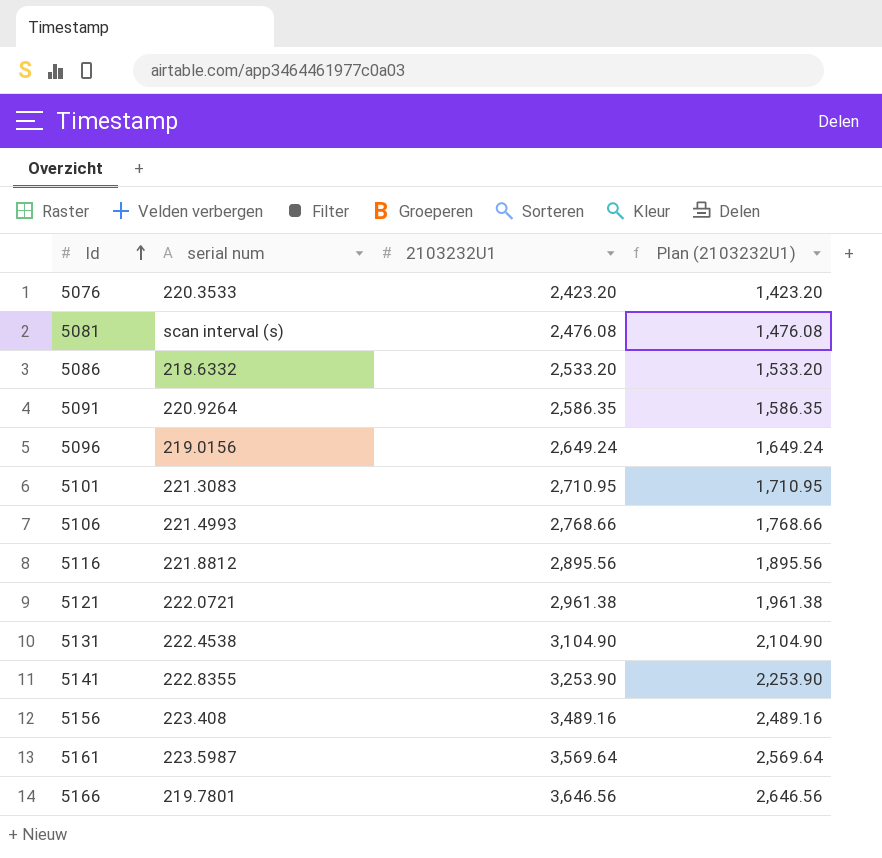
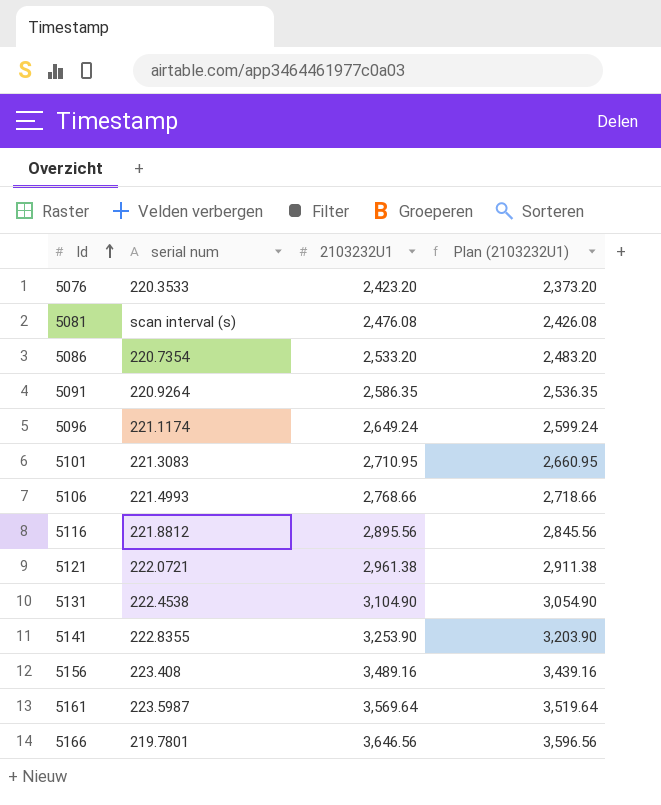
column Plan (2103232U1) | formula: [2103232U1] - 1000 -> [2103232U1] - 50
5086 | serial num: 218.6332 -> 220.7354
5096 | serial num: 219.0156 -> 221.1174

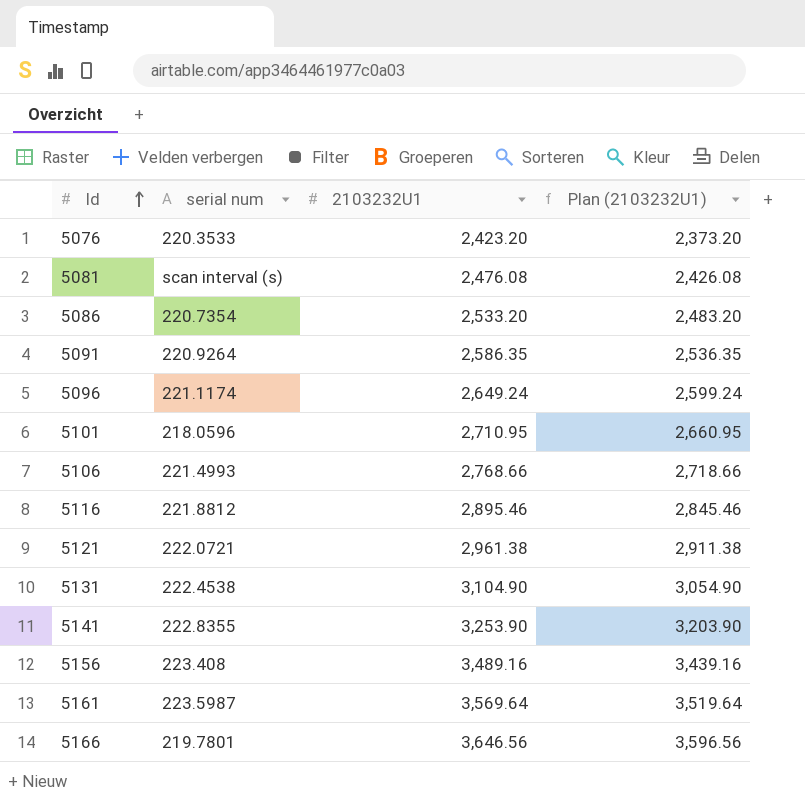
5101 | serial num: 221.3083 -> 218.0596
5116 | 2103232U1: 2,895.56 -> 2,895.46
5116 | Plan (2103232U1): 2,845.56 -> 2,845.46

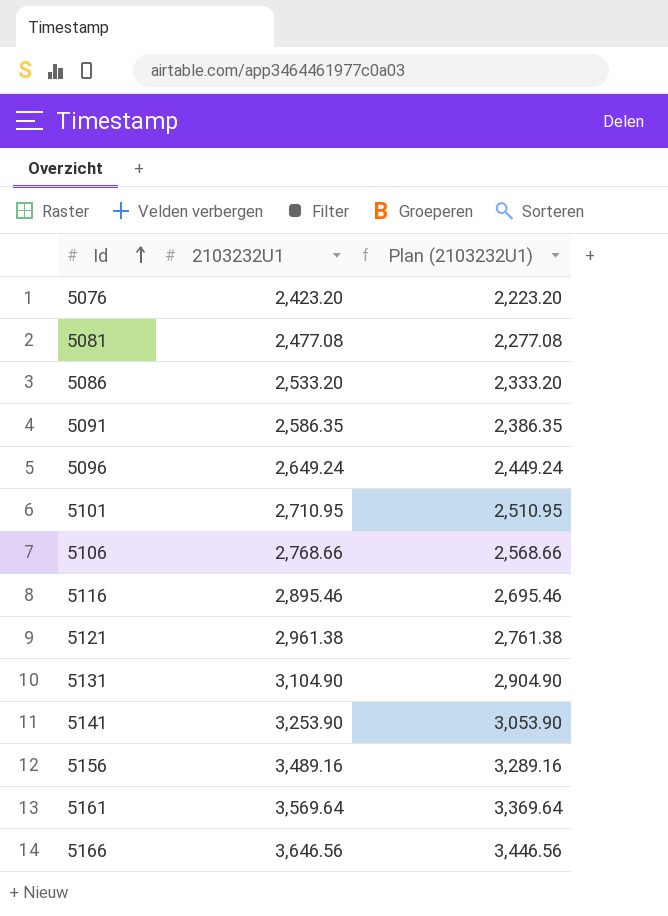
column serial num | position: 2 -> none
column Plan (2103232U1) | formula: [2103232U1] - 50 -> [2103232U1] - 200
5081 | 2103232U1: 2,476.08 -> 2,477.08

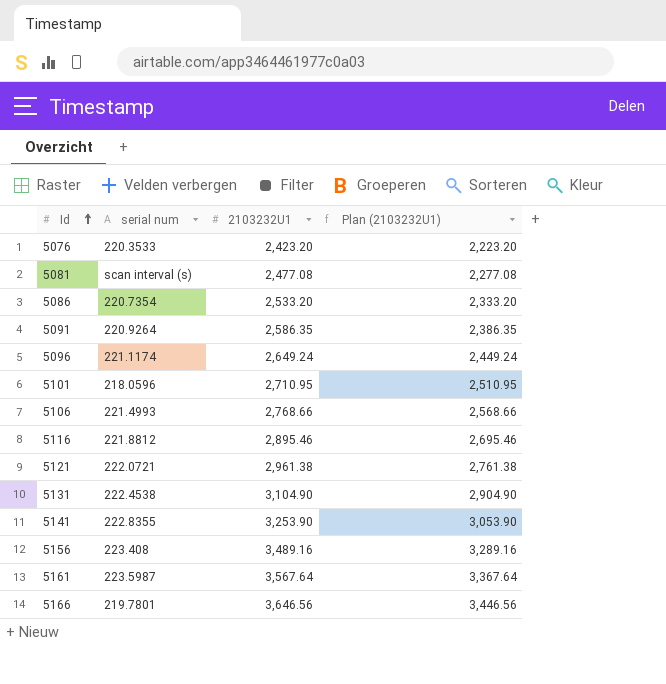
column serial num | position: none -> 2
5161 | 2103232U1: 3,569.64 -> 3,567.64
5161 | Plan (2103232U1): 3,369.64 -> 3,367.64

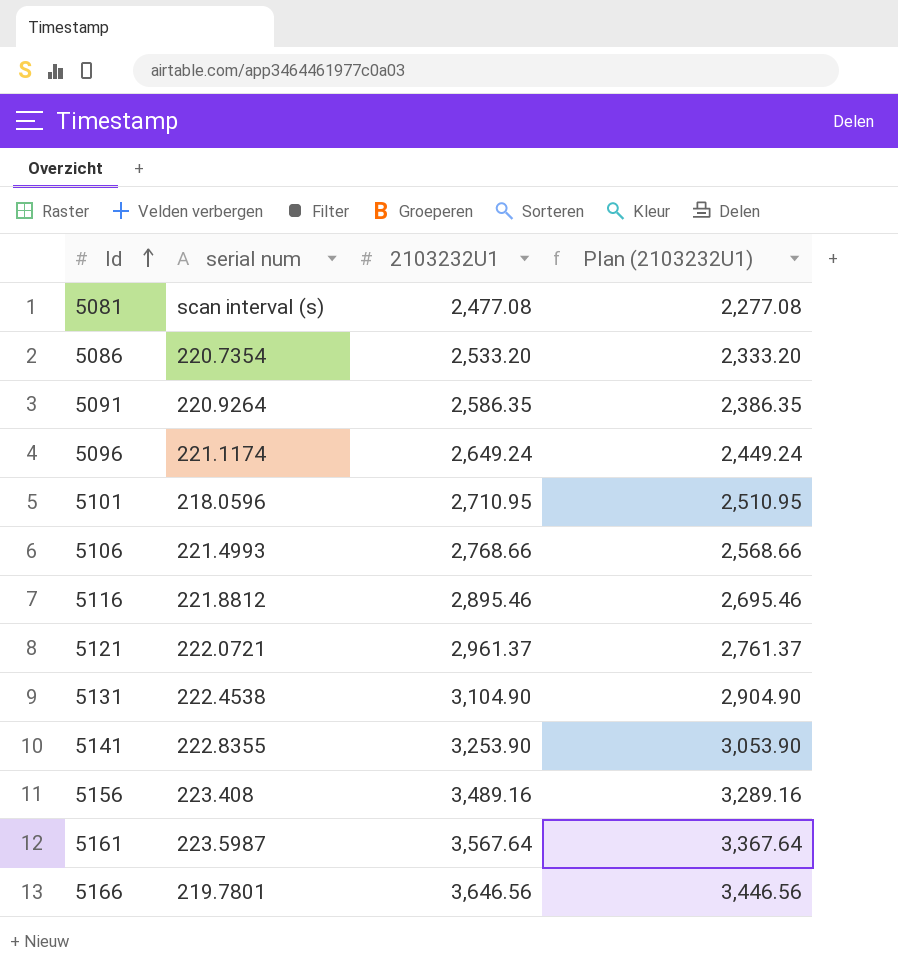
row 5076: 220.3533 | 2,423.20 | 2,223.20 -> none
5121 | 2103232U1: 2,961.38 -> 2,961.37
5121 | Plan (2103232U1): 2,761.38 -> 2,761.37

